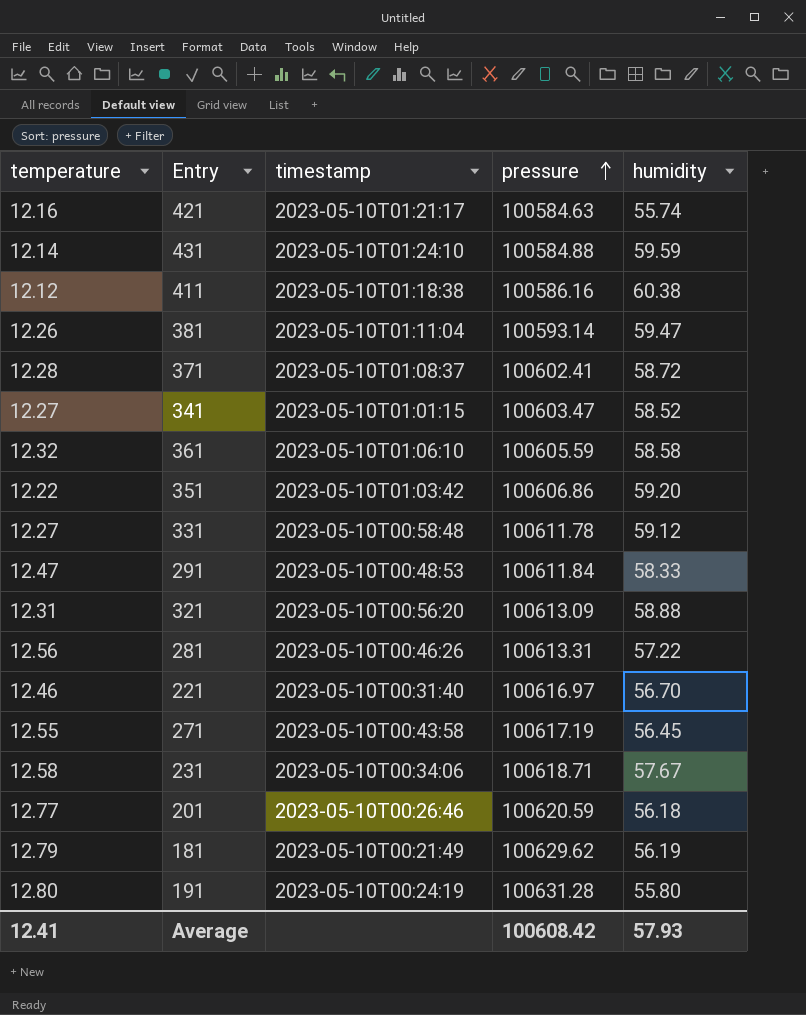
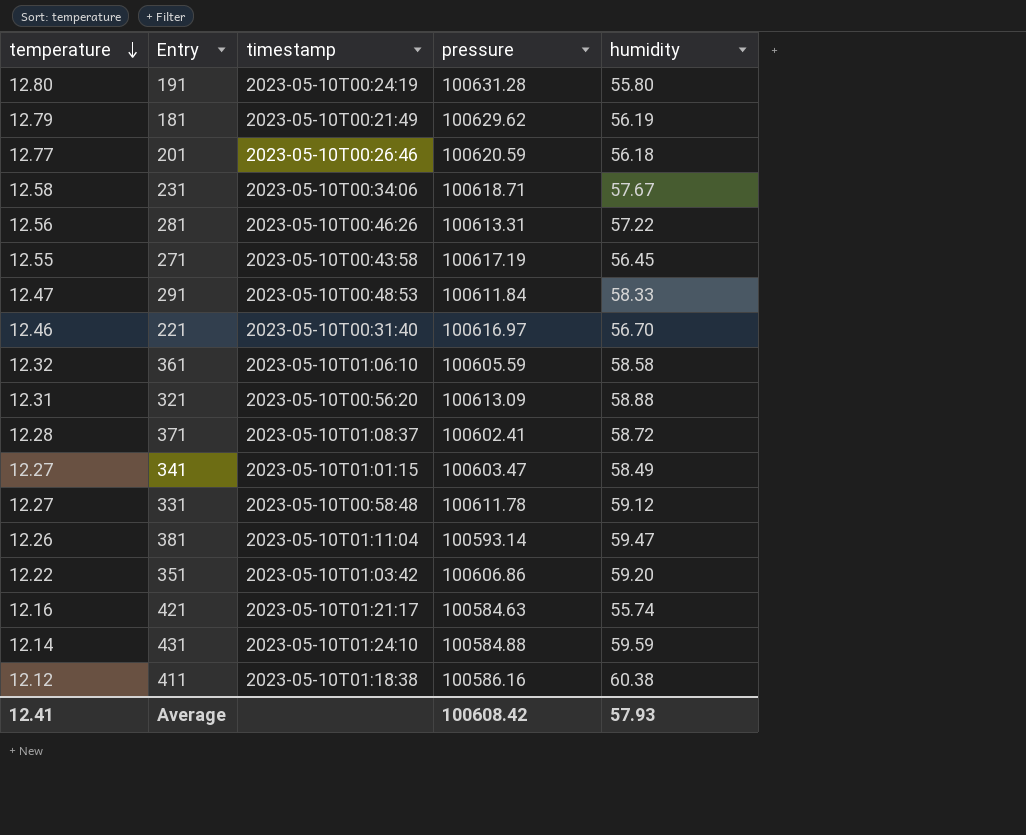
row order: pressure ascending -> temperature descending
341 | humidity: 58.52 -> 58.49

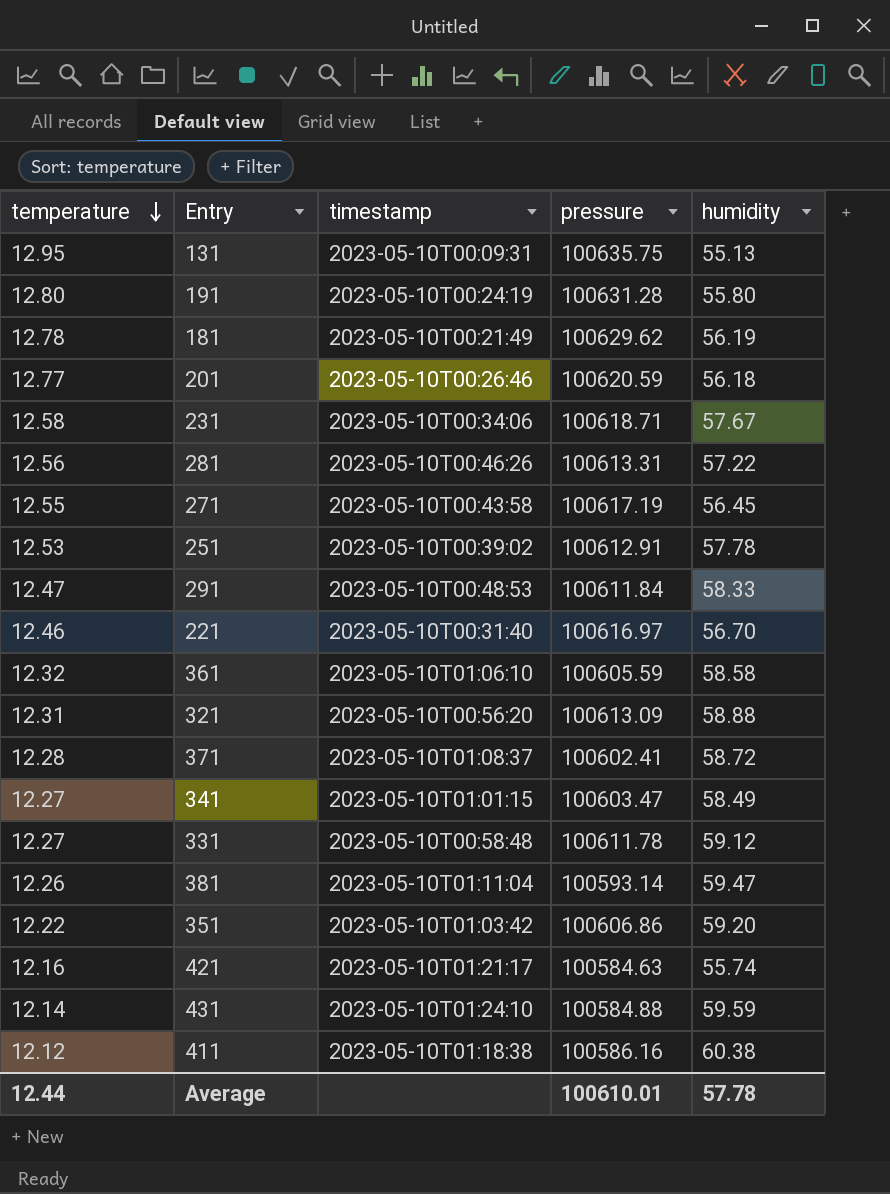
row 131: none -> 12.95 | 2023-05-10T00:09:31 | 100635.75 | 55.13
181 | temperature: 12.79 -> 12.78
row 251: none -> 12.53 | 2023-05-10T00:39:02 | 100612.91 | 57.78
Average | temperature: 12.41 -> 12.44
Average | pressure: 100608.42 -> 100610.01
Average | humidity: 57.93 -> 57.78

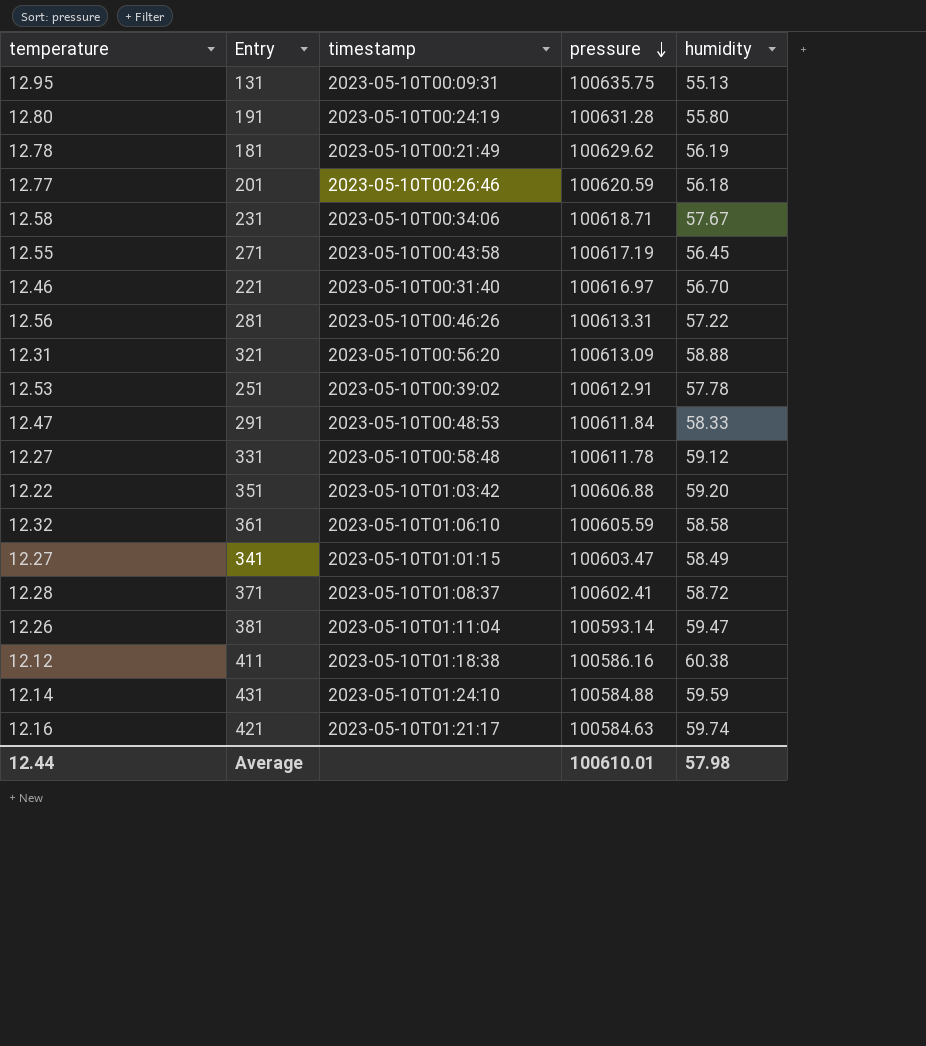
row order: temperature descending -> pressure descending
351 | pressure: 100606.86 -> 100606.88
421 | humidity: 55.74 -> 59.74
Average | humidity: 57.78 -> 57.98

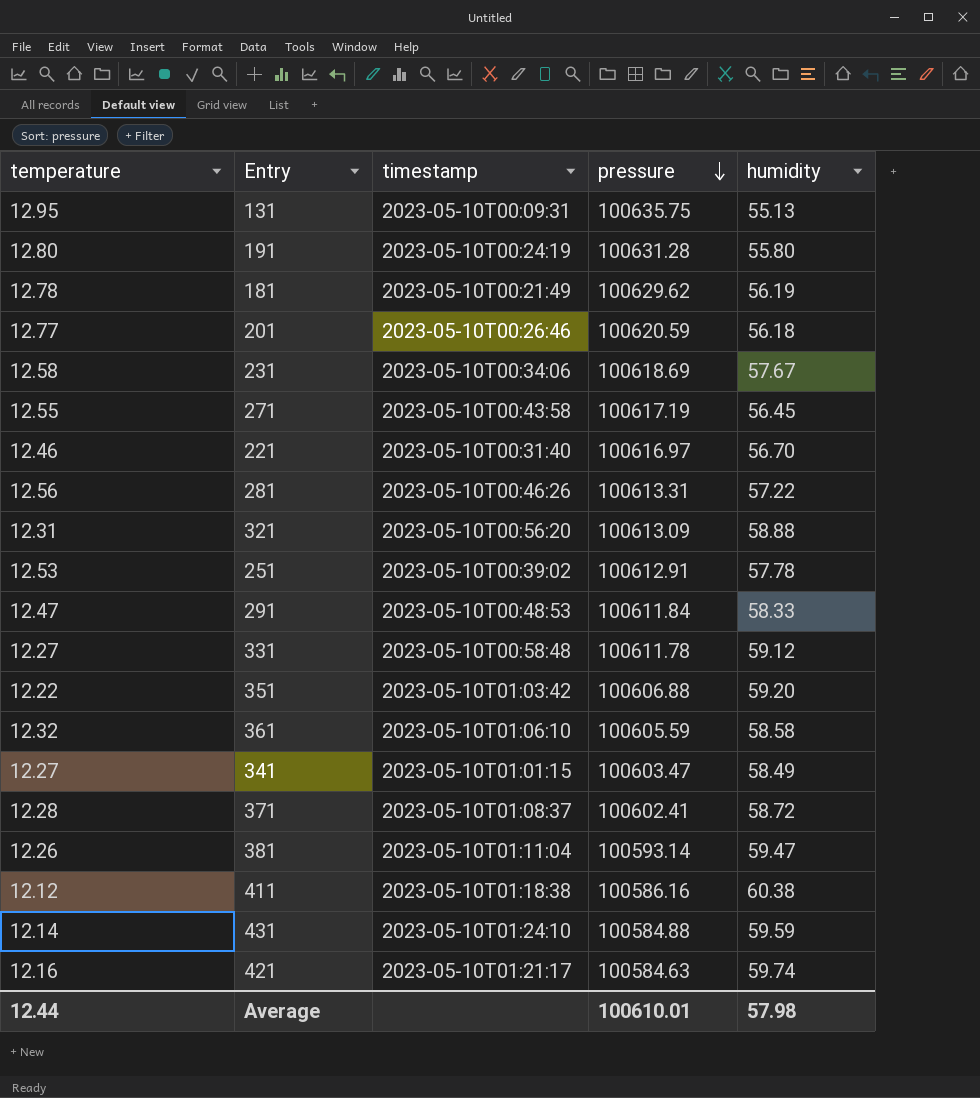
231 | pressure: 100618.71 -> 100618.69

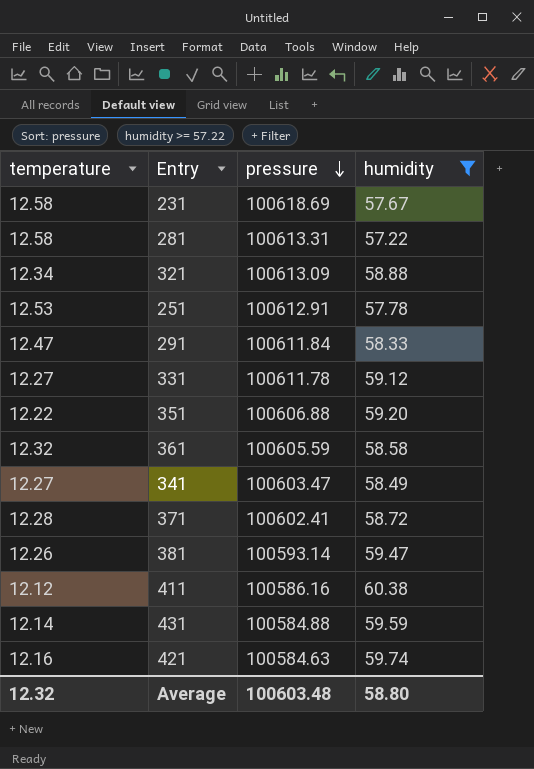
filter: none -> humidity >= 57.22
column timestamp | position: 3 -> none
281 | temperature: 12.56 -> 12.58
321 | temperature: 12.31 -> 12.34
Average | temperature: 12.44 -> 12.32
Average | pressure: 100610.01 -> 100603.48
Average | humidity: 57.98 -> 58.80

